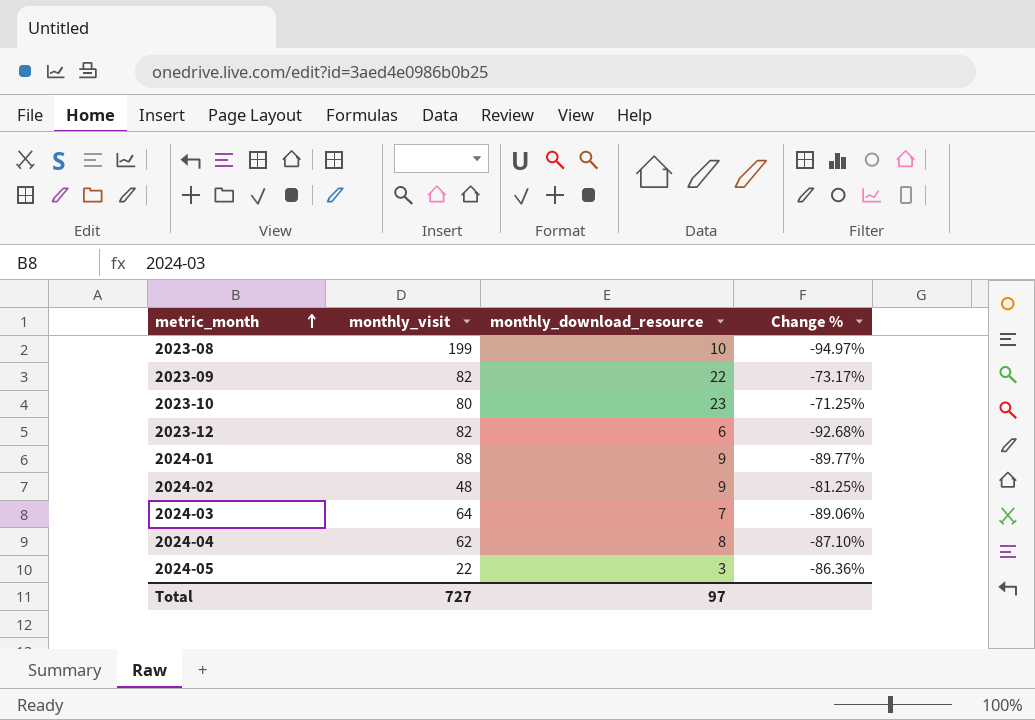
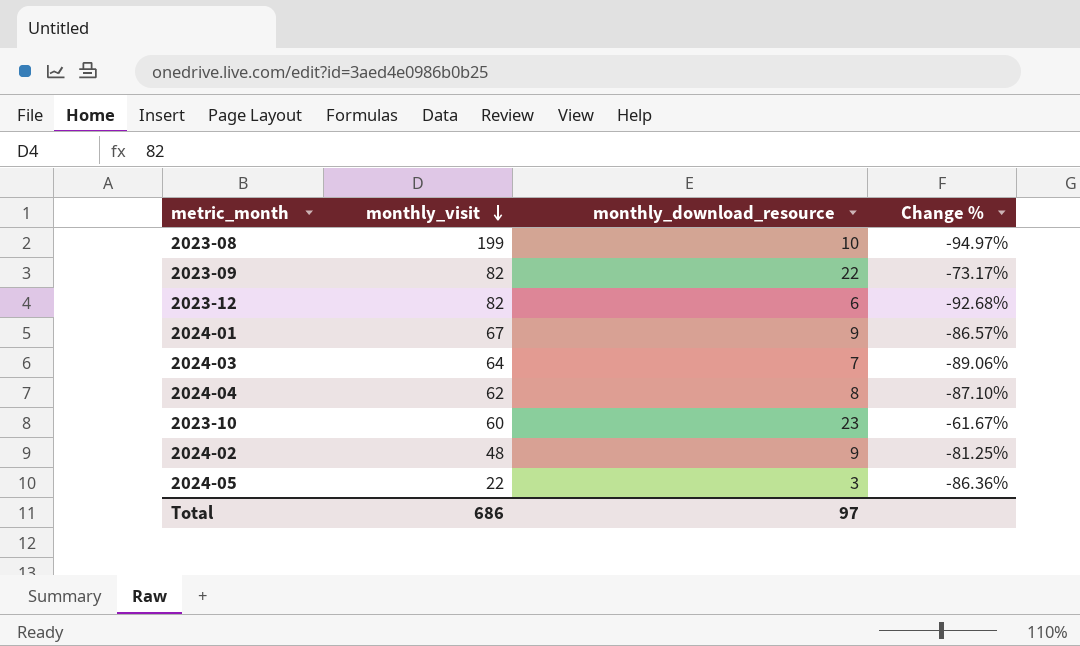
row order: metric_month ascending -> monthly_visit descending
2024-01 | monthly_visit: 88 -> 67
2024-01 | Change %: -89.77% -> -86.57%
2023-10 | monthly_visit: 80 -> 60
2023-10 | Change %: -71.25% -> -61.67%
Total | monthly_visit: 727 -> 686

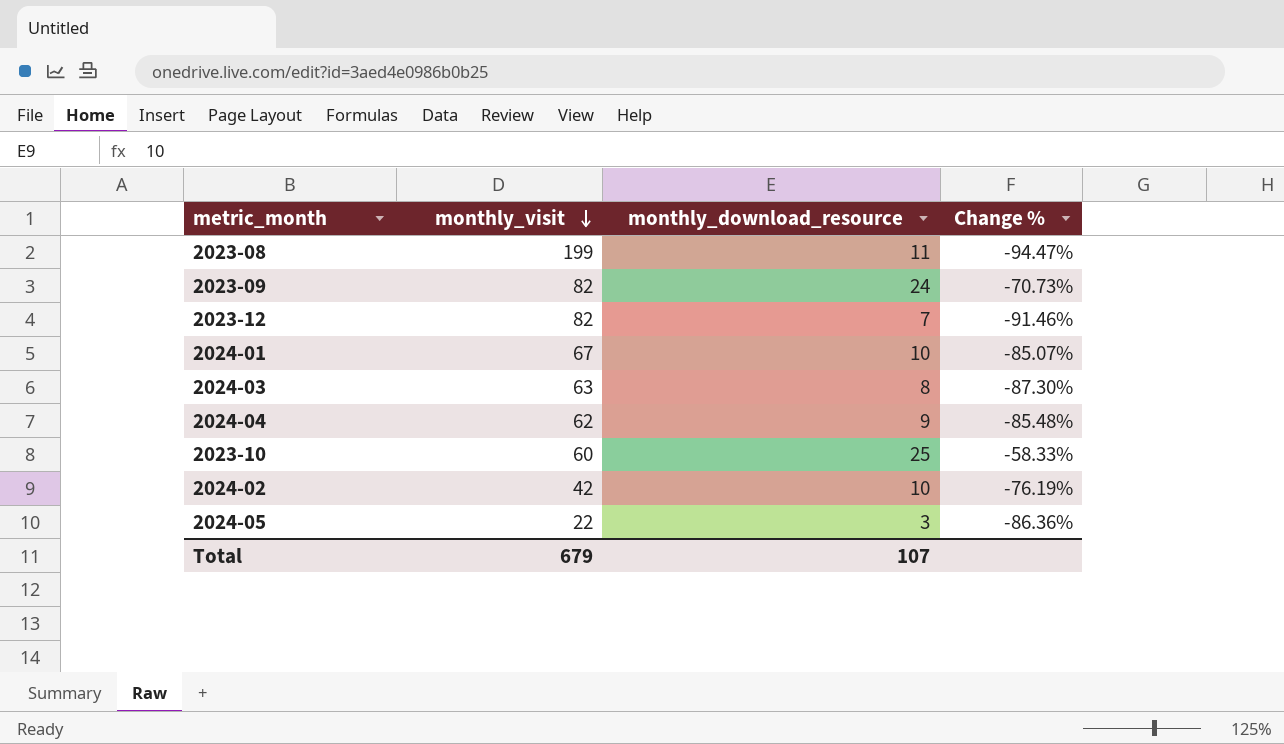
2023-08 | monthly_download_resource: 10 -> 11
2023-08 | Change %: -94.97% -> -94.47%
2023-09 | monthly_download_resource: 22 -> 24
2023-09 | Change %: -73.17% -> -70.73%
2023-12 | monthly_download_resource: 6 -> 7
2023-12 | Change %: -92.68% -> -91.46%
2024-01 | monthly_download_resource: 9 -> 10
2024-01 | Change %: -86.57% -> -85.07%
2024-03 | monthly_visit: 64 -> 63
2024-03 | monthly_download_resource: 7 -> 8
2024-03 | Change %: -89.06% -> -87.30%
2024-04 | monthly_download_resource: 8 -> 9
2024-04 | Change %: -87.10% -> -85.48%
2023-10 | monthly_download_resource: 23 -> 25
2023-10 | Change %: -61.67% -> -58.33%
2024-02 | monthly_visit: 48 -> 42
2024-02 | monthly_download_resource: 9 -> 10
2024-02 | Change %: -81.25% -> -76.19%
Total | monthly_visit: 686 -> 679
Total | monthly_download_resource: 97 -> 107

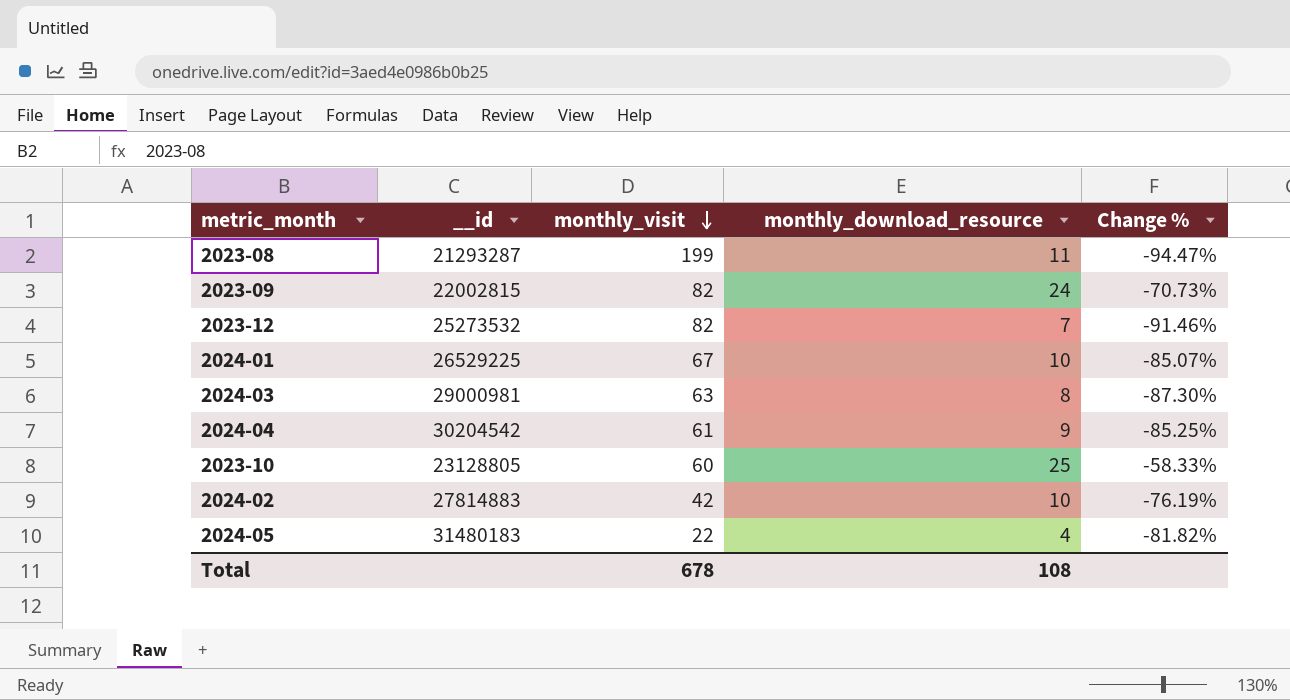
column __id | position: none -> 2
2024-04 | monthly_visit: 62 -> 61
2024-04 | Change %: -85.48% -> -85.25%
2024-05 | monthly_download_resource: 3 -> 4
2024-05 | Change %: -86.36% -> -81.82%
Total | monthly_visit: 679 -> 678
Total | monthly_download_resource: 107 -> 108

